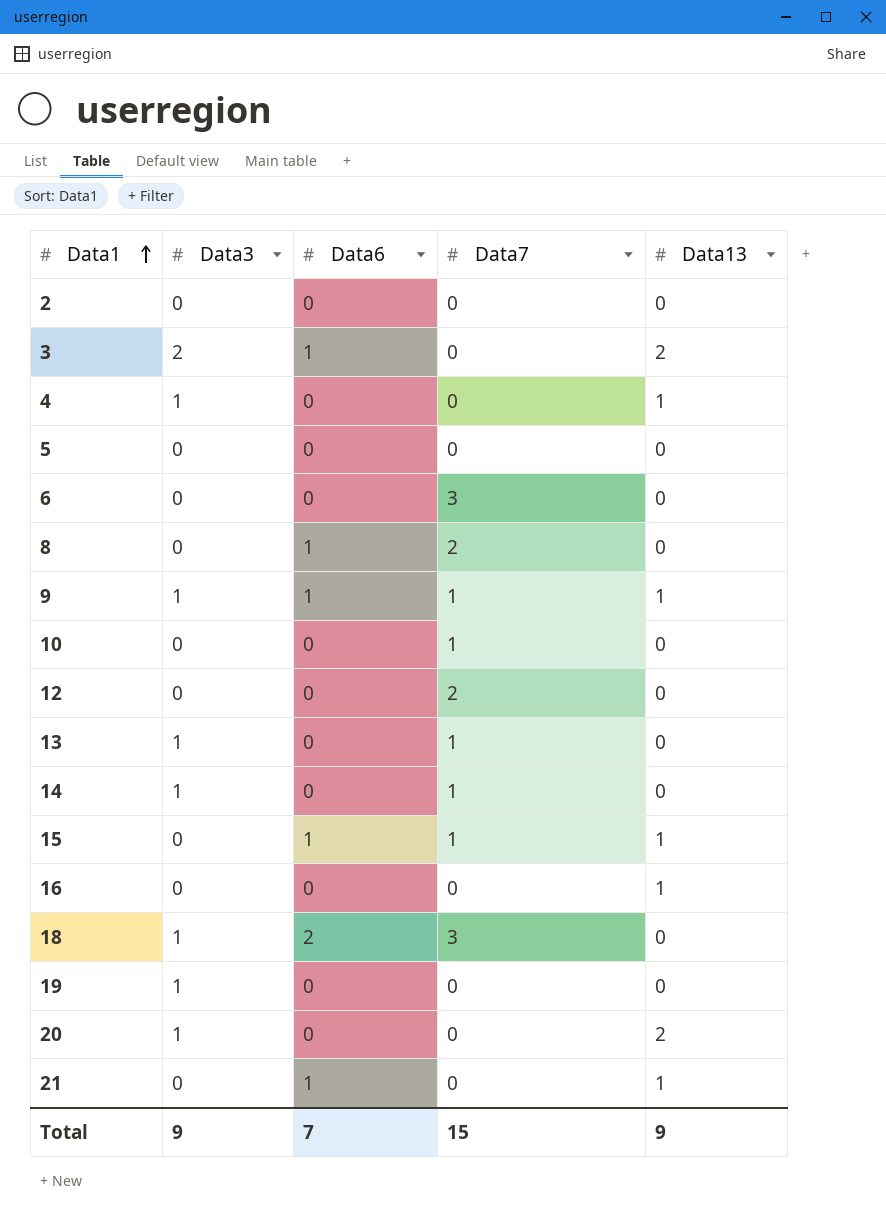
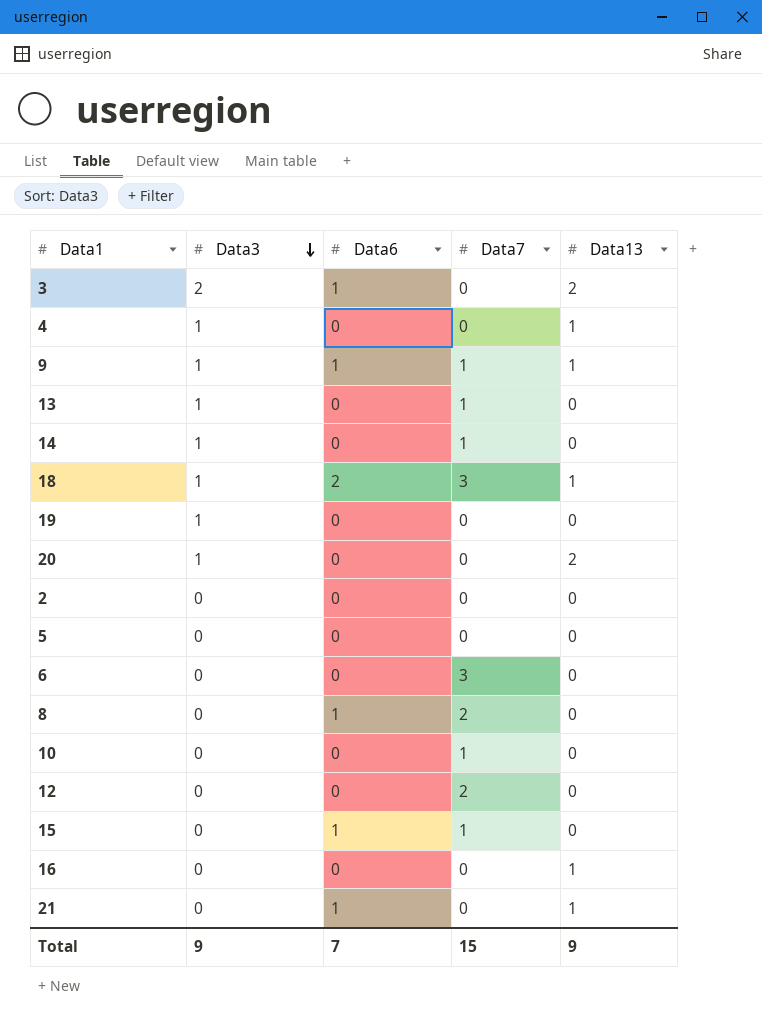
row order: Data1 ascending -> Data3 descending
18 | Data13: 0 -> 1
15 | Data13: 1 -> 0

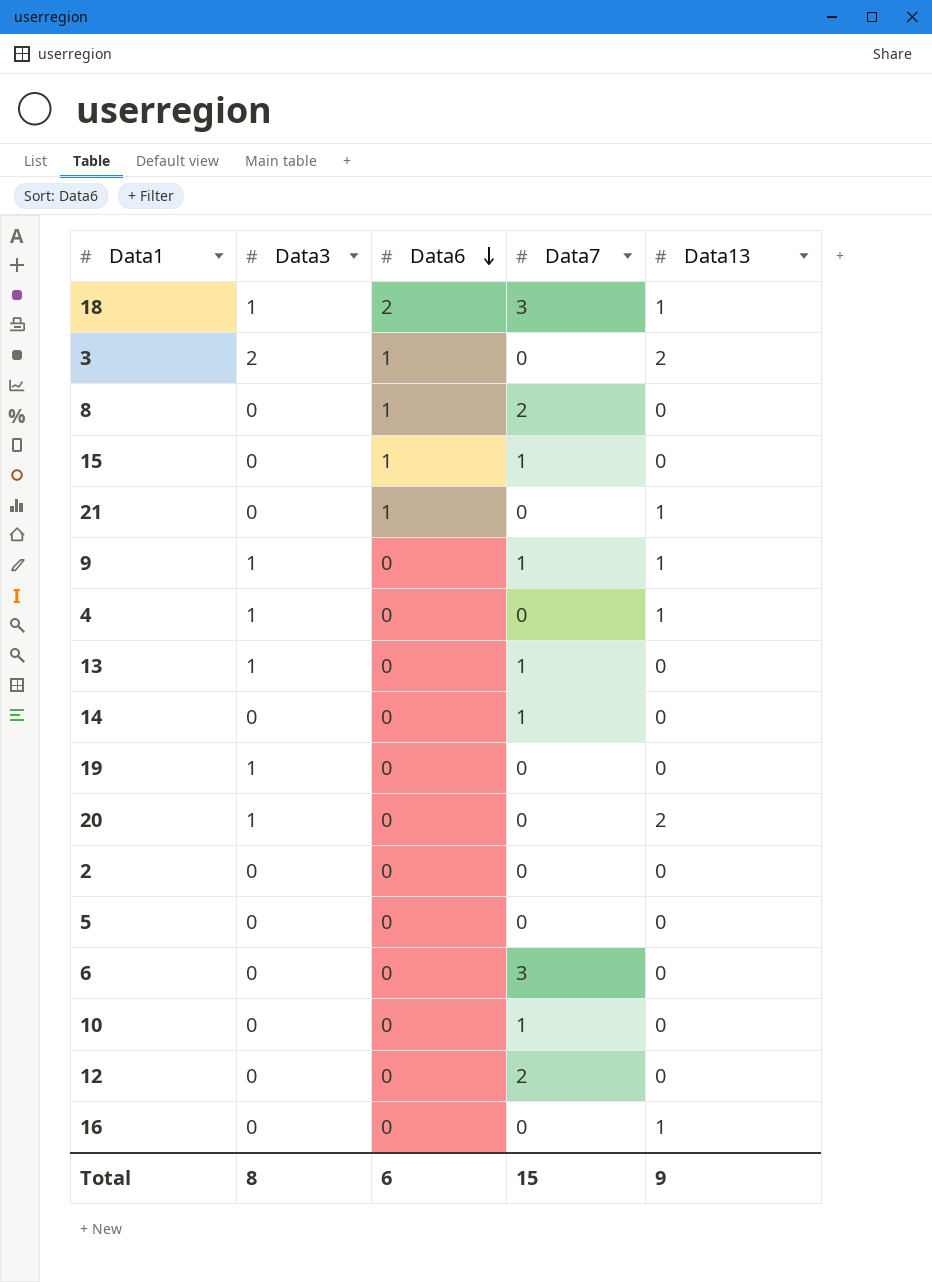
row order: Data3 descending -> Data6 descending
9 | Data6: 1 -> 0
14 | Data3: 1 -> 0
Total | Data3: 9 -> 8
Total | Data6: 7 -> 6

